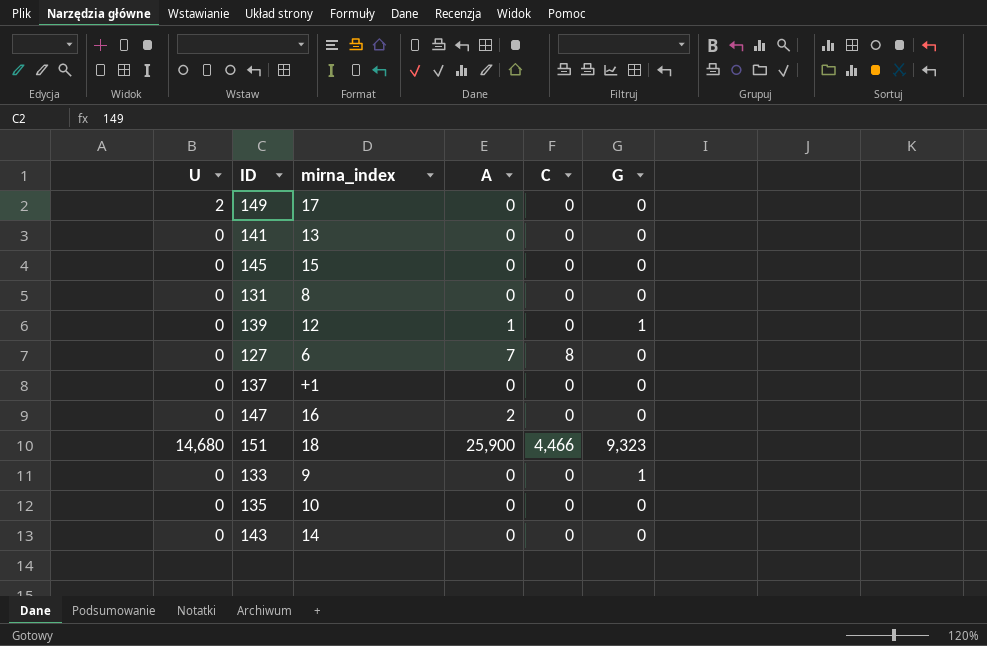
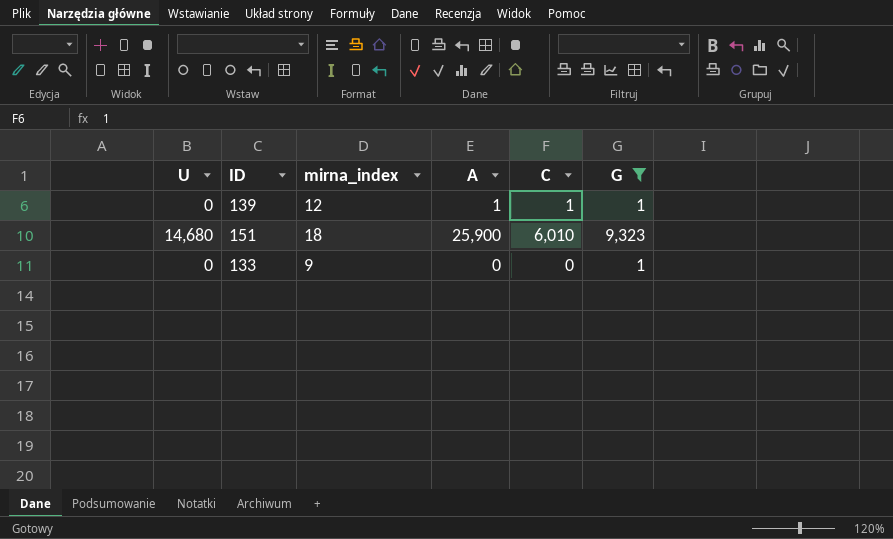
filter: none -> G != 0
139 | C: 0 -> 1
151 | C: 4,466 -> 6,010

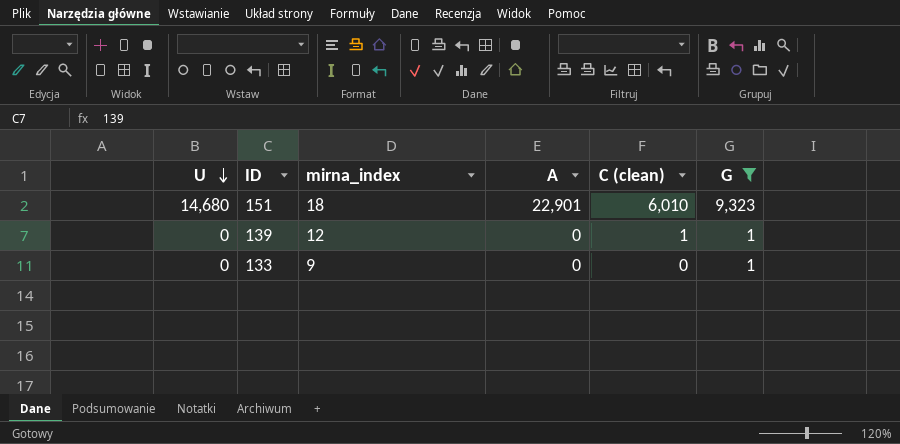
row order: none -> U descending
column name: C -> C (clean)
151 | A: 25,900 -> 22,901
139 | A: 1 -> 0

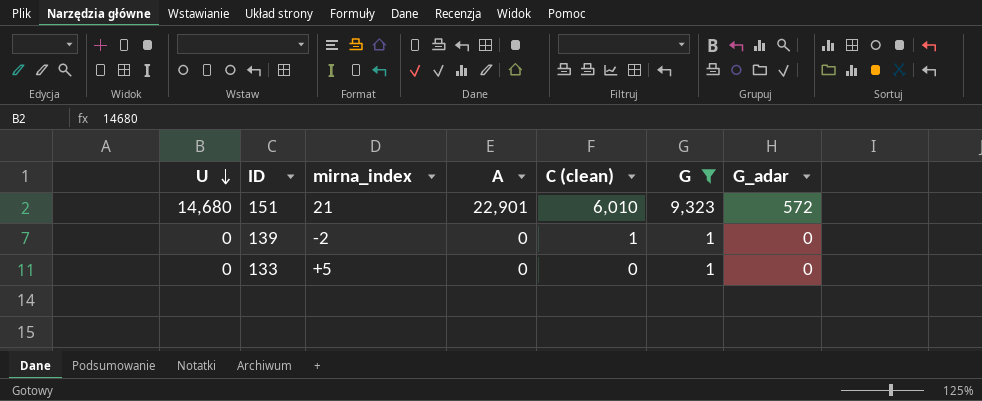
column G_adar | position: none -> 7
151 | mirna_index: 18 -> 21
139 | mirna_index: 12 -> -2
133 | mirna_index: 9 -> +5

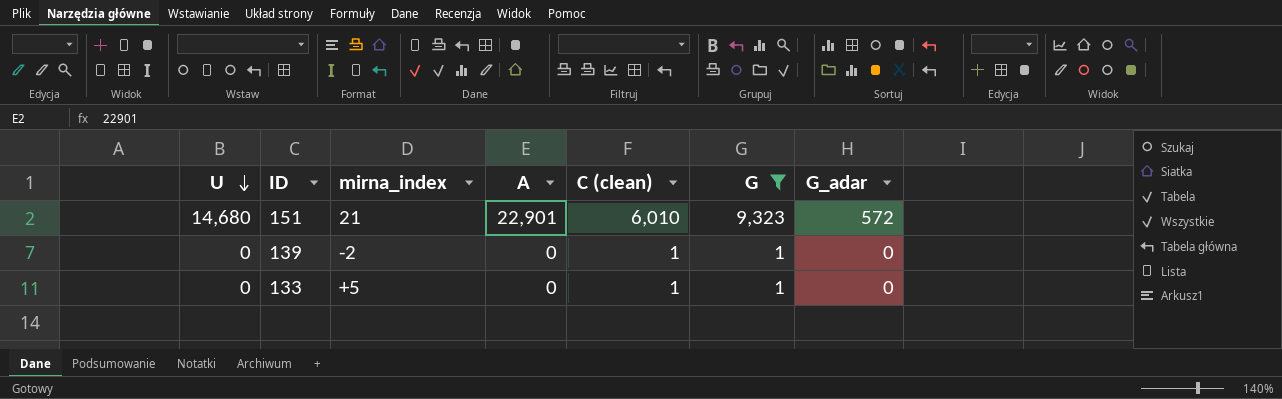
133 | C (clean): 0 -> 1

